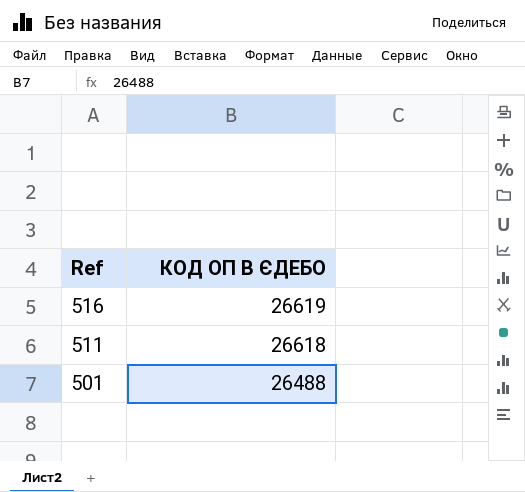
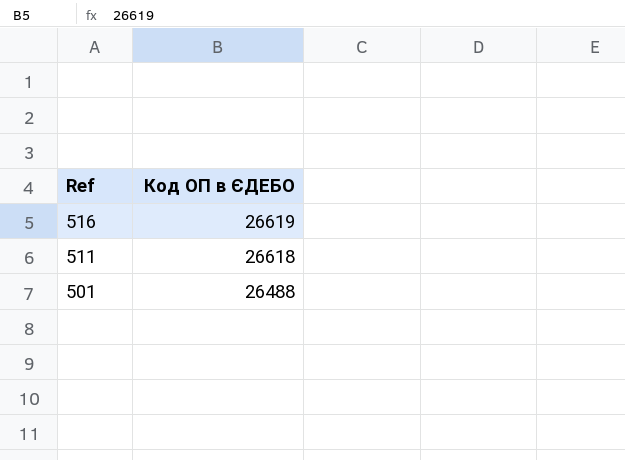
column name: КОД ОП В ЄДЕБО -> Код ОП в ЄДЕБО

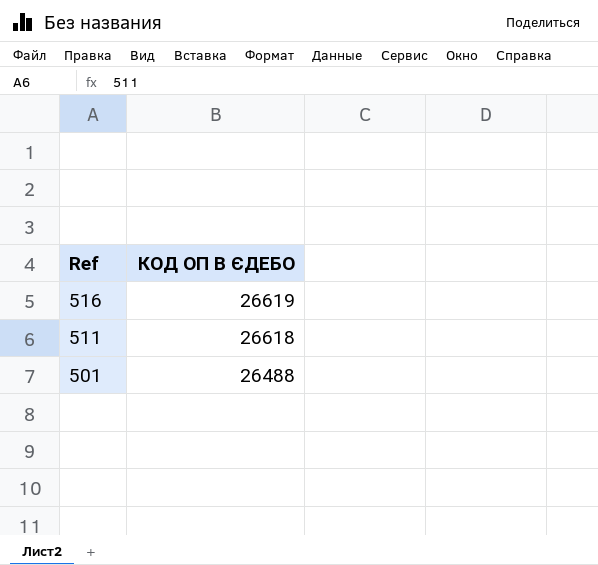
column name: Код ОП в ЄДЕБО -> КОД ОП В ЄДЕБО

